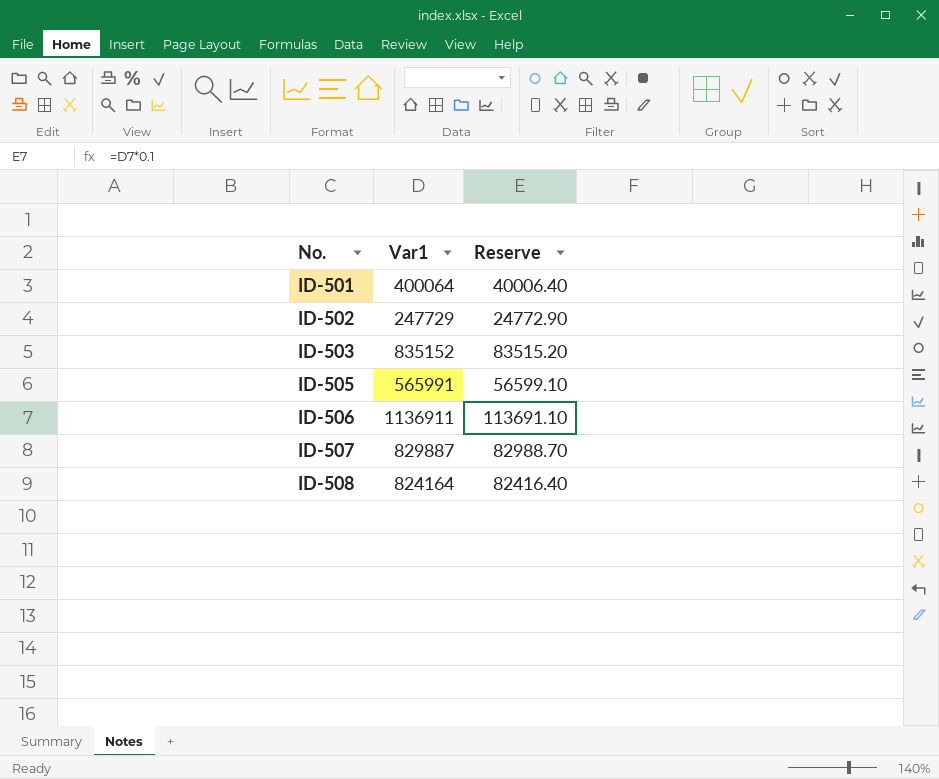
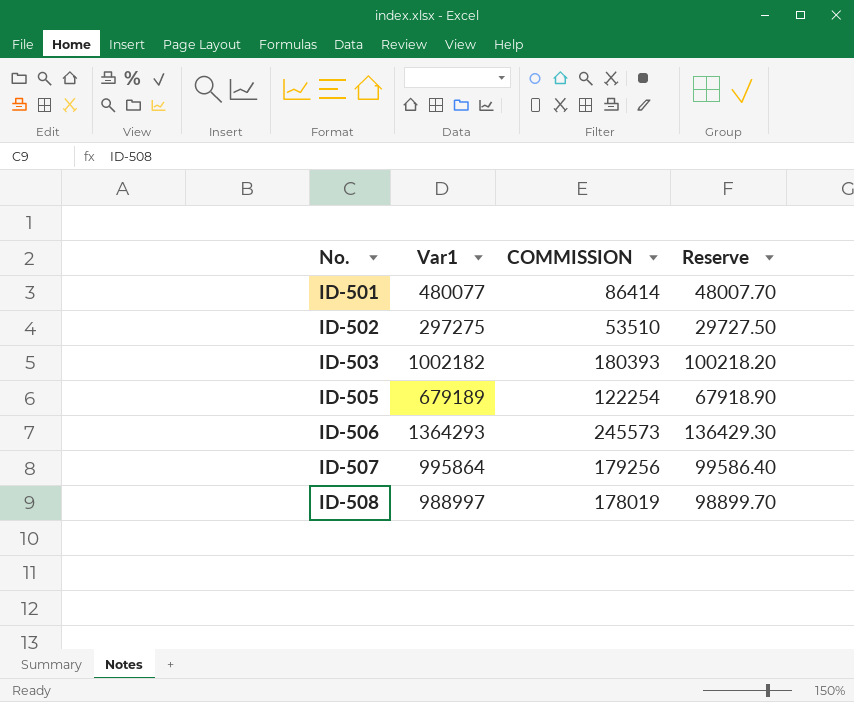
column COMMISSION | formula: none -> [Var1] * 0.18
ID-501 | Var1: 400064 -> 480077
ID-501 | Reserve: 40006.40 -> 48007.70
ID-502 | Var1: 247729 -> 297275
ID-502 | Reserve: 24772.90 -> 29727.50
ID-503 | Var1: 835152 -> 1002182
ID-503 | Reserve: 83515.20 -> 100218.20
ID-505 | Var1: 565991 -> 679189
ID-505 | Reserve: 56599.10 -> 67918.90
ID-506 | Var1: 1136911 -> 1364293
ID-506 | Reserve: 113691.10 -> 136429.30
ID-507 | Var1: 829887 -> 995864
ID-507 | Reserve: 82988.70 -> 99586.40
ID-508 | Var1: 824164 -> 988997
ID-508 | Reserve: 82416.40 -> 98899.70

